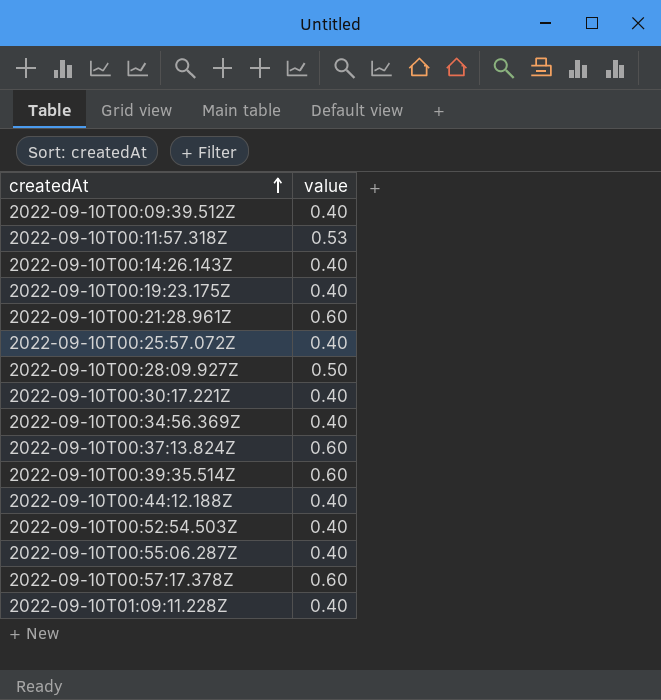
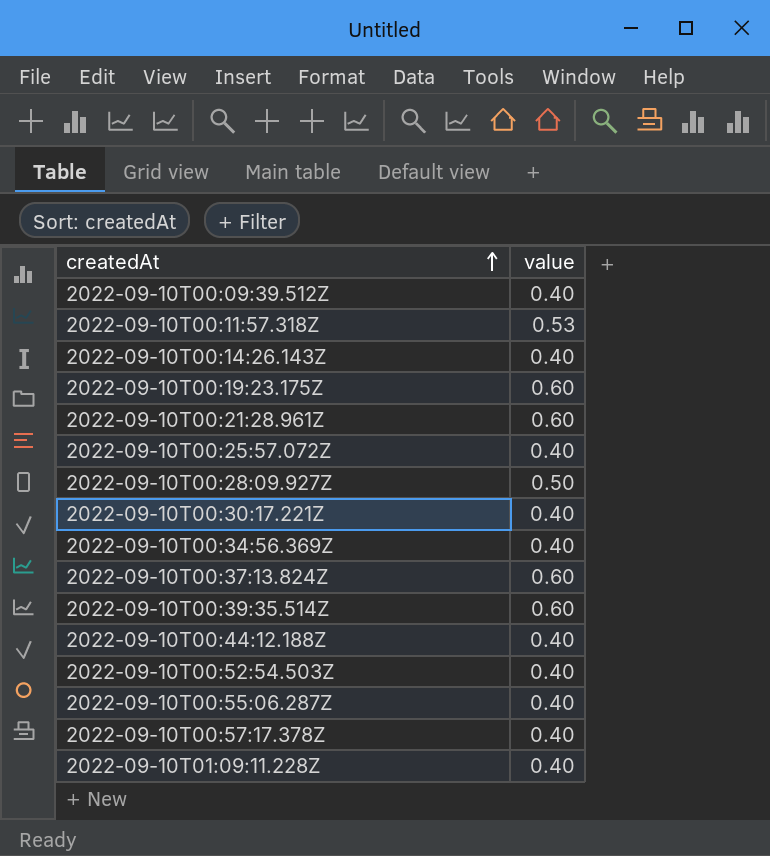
2022-09-10T00:19:23.175Z | value: 0.40 -> 0.60
2022-09-10T00:57:17.378Z | value: 0.60 -> 0.40

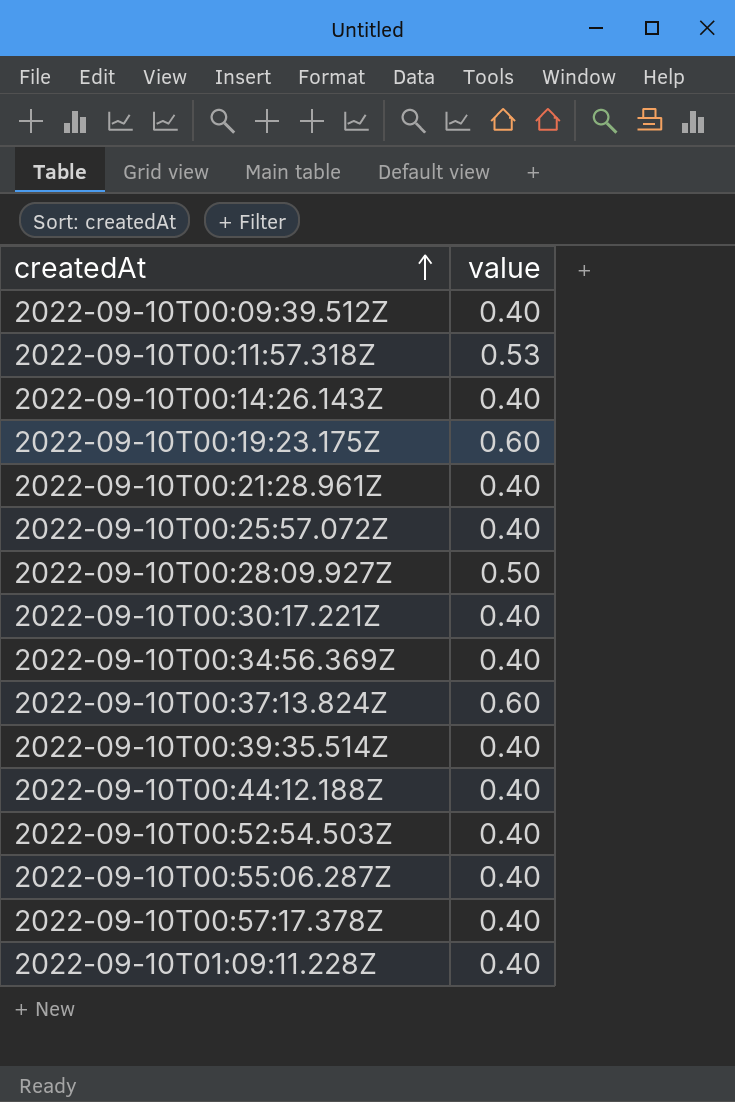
2022-09-10T00:21:28.961Z | value: 0.60 -> 0.40
2022-09-10T00:39:35.514Z | value: 0.60 -> 0.40

